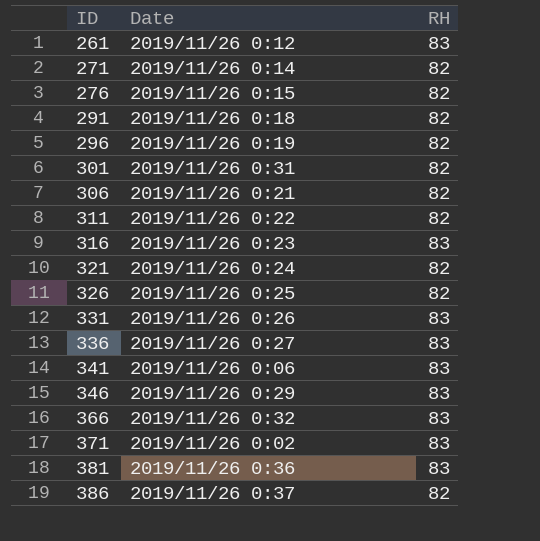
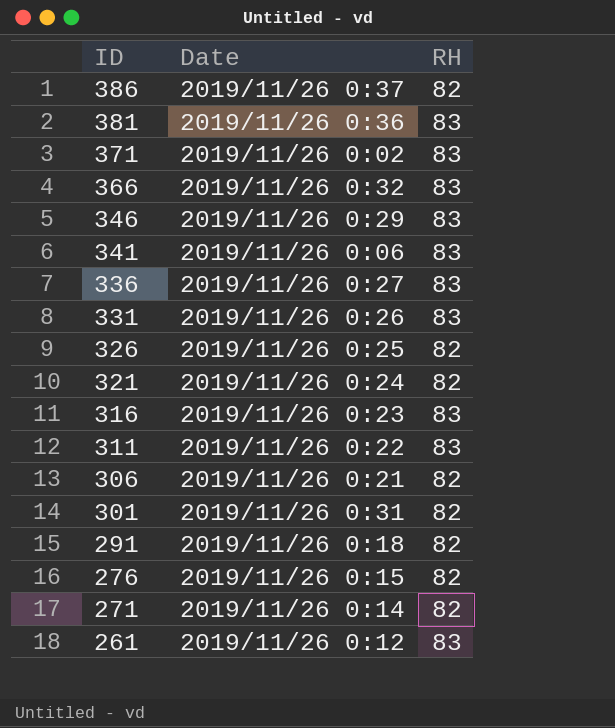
row order: ID ascending -> ID descending
row 296: 2019/11/26 0:19 | 82 -> none
311 | RH: 82 -> 83

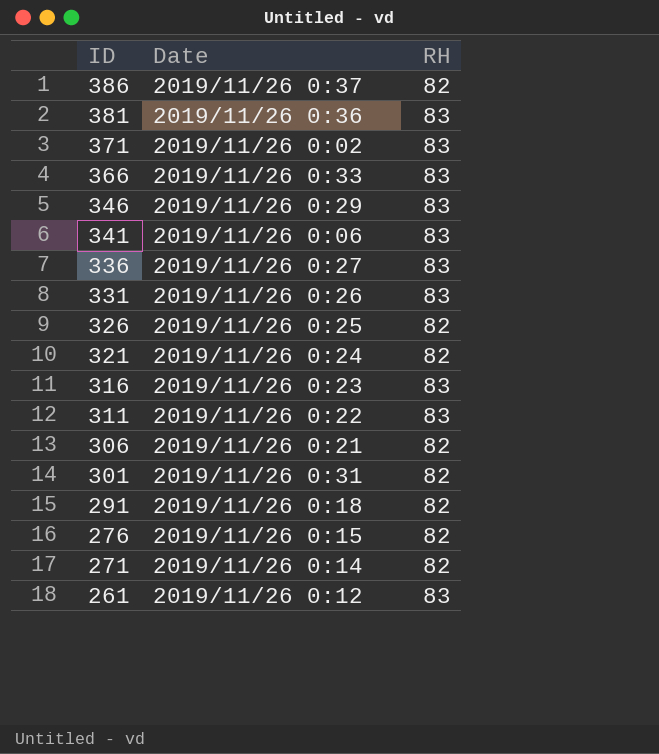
366 | Date: 2019/11/26 0:32 -> 2019/11/26 0:33

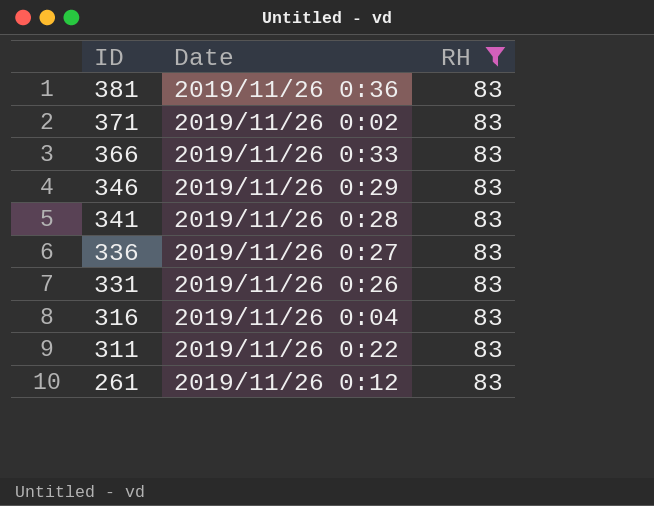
filter: none -> RH = 83
341 | Date: 2019/11/26 0:06 -> 2019/11/26 0:28
316 | Date: 2019/11/26 0:23 -> 2019/11/26 0:04

